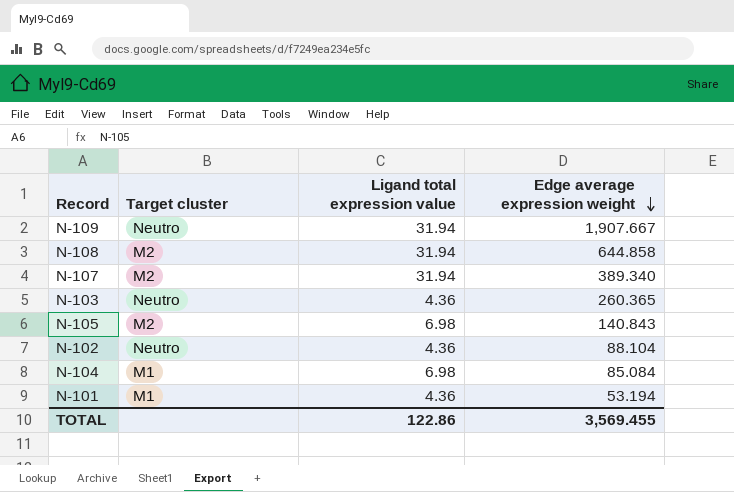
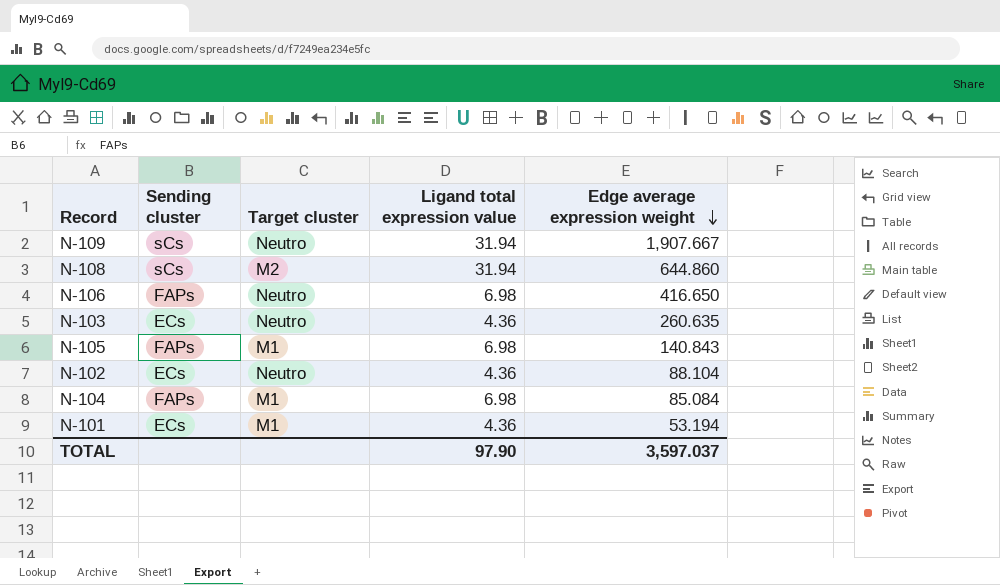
column Sending cluster | position: none -> 2
row N-107: M2 | 31.94 | 389.340 -> none
N-108 | Edge average expression weight: 644.858 -> 644.860
row N-106: none -> FAPs | Neutro | 6.98 | 416.650
N-103 | Edge average expression weight: 260.365 -> 260.635
N-105 | Target cluster: M2 -> M1
TOTAL | Ligand total expression value: 122.86 -> 97.90
TOTAL | Edge average expression weight: 3,569.455 -> 3,597.037

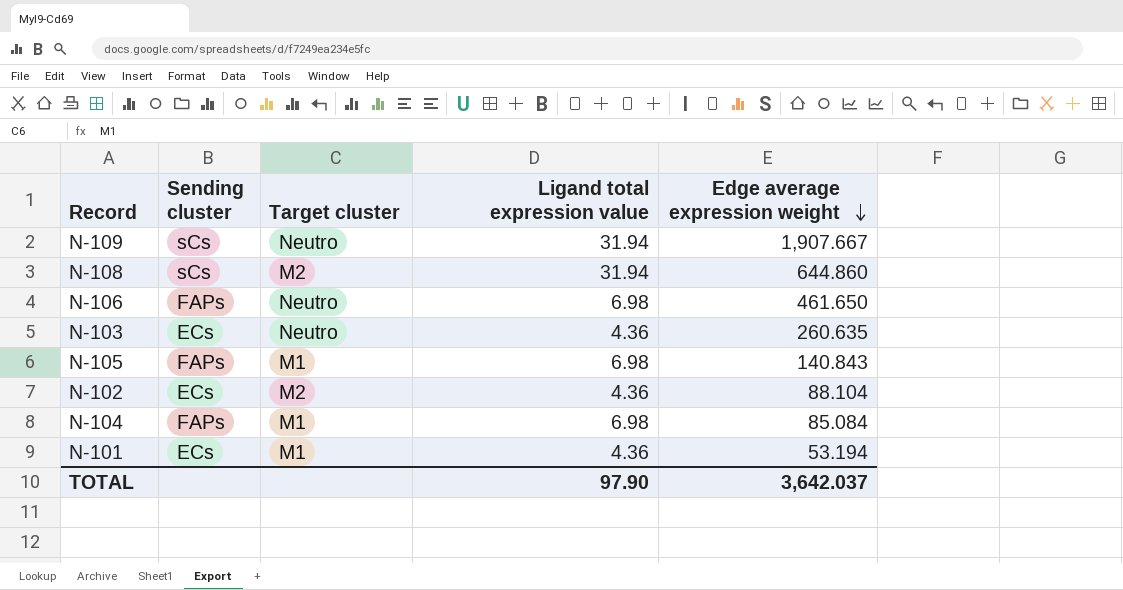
N-106 | Edge average expression weight: 416.650 -> 461.650
N-102 | Target cluster: Neutro -> M2
TOTAL | Edge average expression weight: 3,597.037 -> 3,642.037

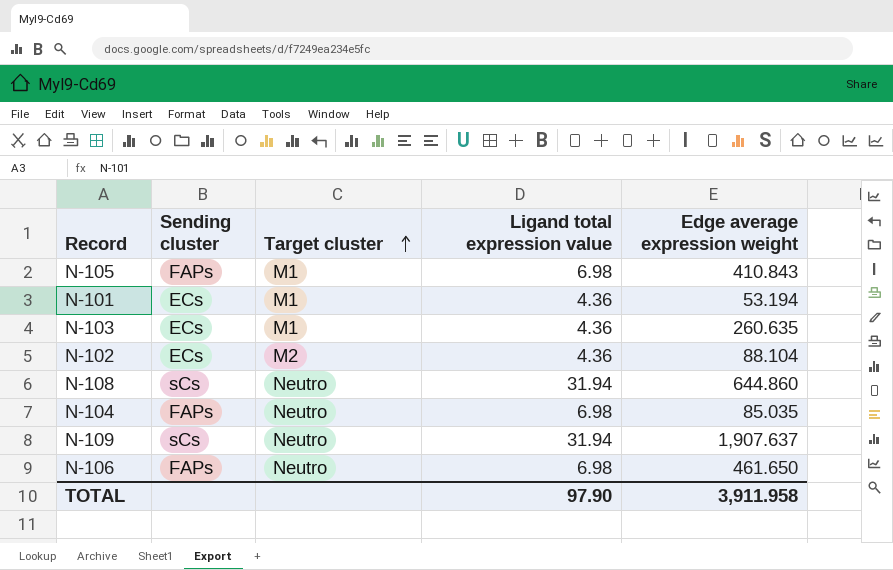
row order: Edge average expression weight descending -> Target cluster ascending
N-105 | Edge average expression weight: 140.843 -> 410.843
N-103 | Target cluster: Neutro -> M1
N-108 | Target cluster: M2 -> Neutro
N-104 | Target cluster: M1 -> Neutro
N-104 | Edge average expression weight: 85.084 -> 85.035
N-109 | Edge average expression weight: 1,907.667 -> 1,907.637
TOTAL | Edge average expression weight: 3,642.037 -> 3,911.958

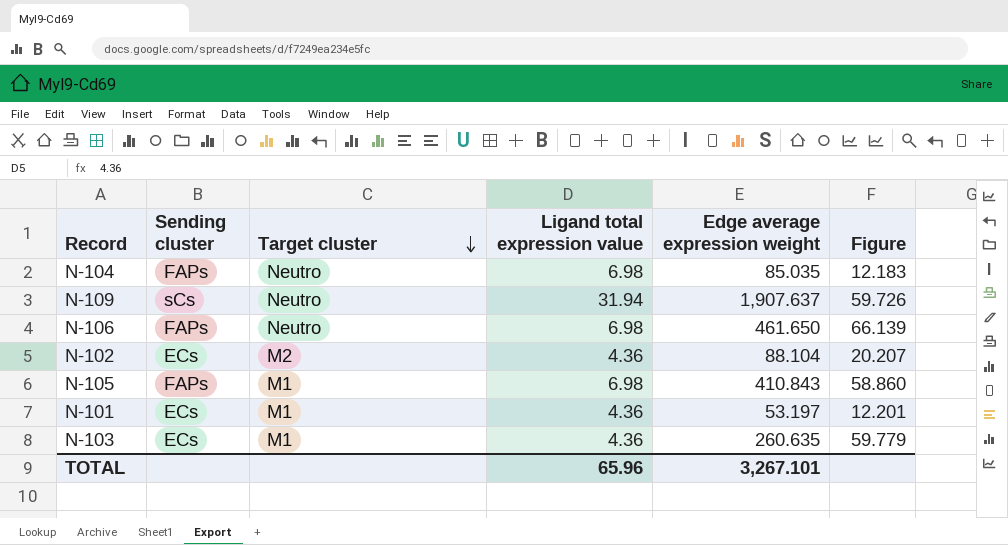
row order: Target cluster ascending -> Target cluster descending
column Figure | formula: none -> [Edge average expression weight] / [Ligand total expression value]
row N-108: sCs | Neutro | 31.94 | 644.860 -> none
N-101 | Edge average expression weight: 53.194 -> 53.197
TOTAL | Ligand total expression value: 97.90 -> 65.96
TOTAL | Edge average expression weight: 3,911.958 -> 3,267.101

